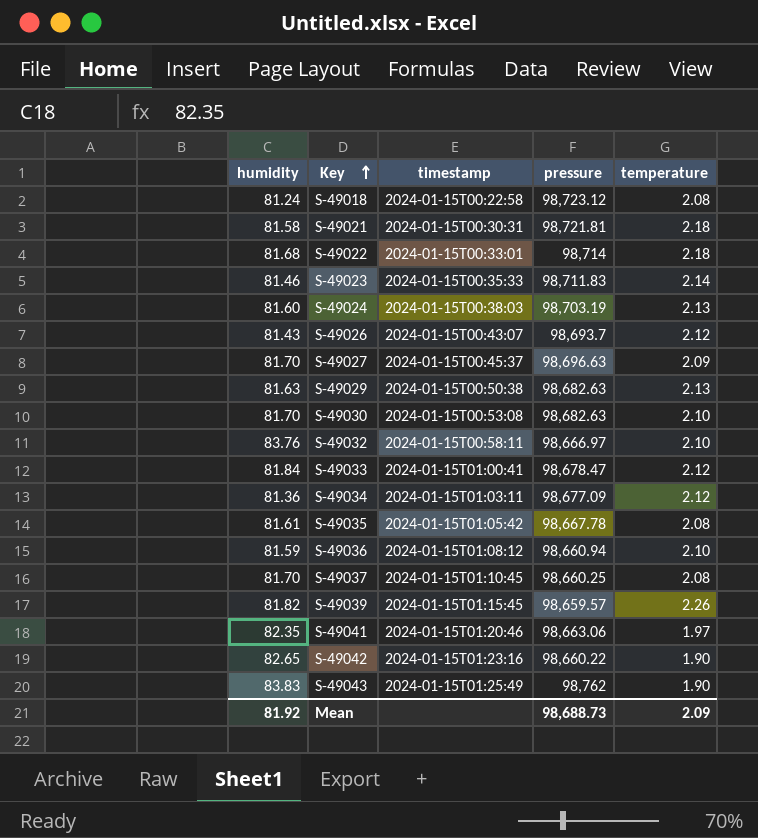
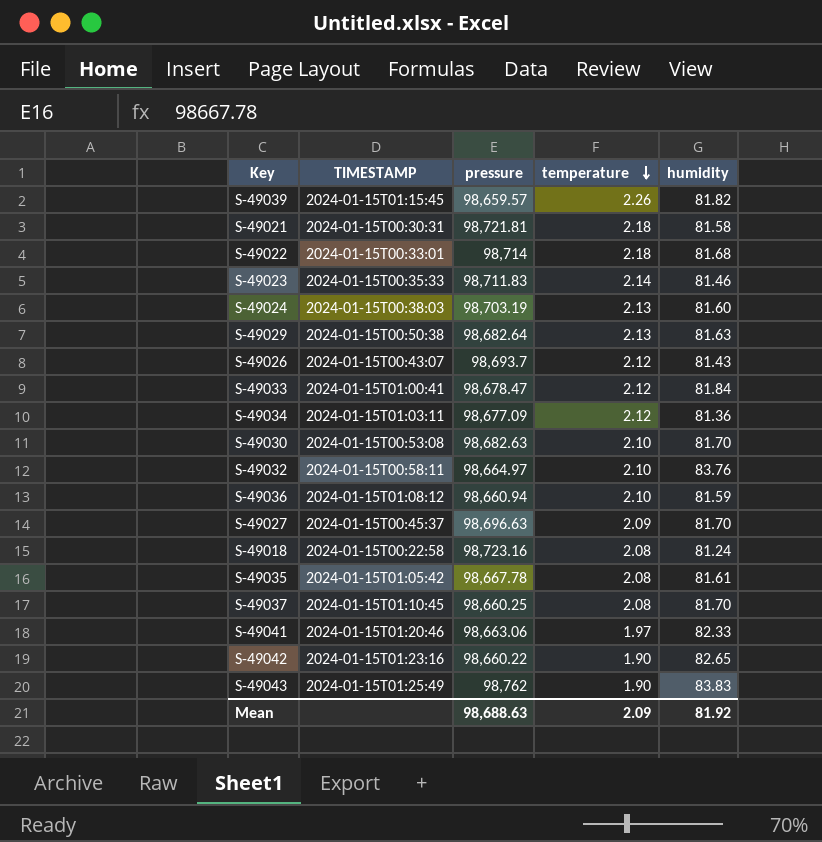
row order: Key ascending -> temperature descending
column name: timestamp -> TIMESTAMP
column humidity | position: 1 -> 5
S-49029 | pressure: 98,682.63 -> 98,682.64
S-49032 | pressure: 98,666.97 -> 98,664.97
S-49018 | pressure: 98,723.12 -> 98,723.16
S-49041 | humidity: 82.35 -> 82.33
Mean | pressure: 98,688.73 -> 98,688.63

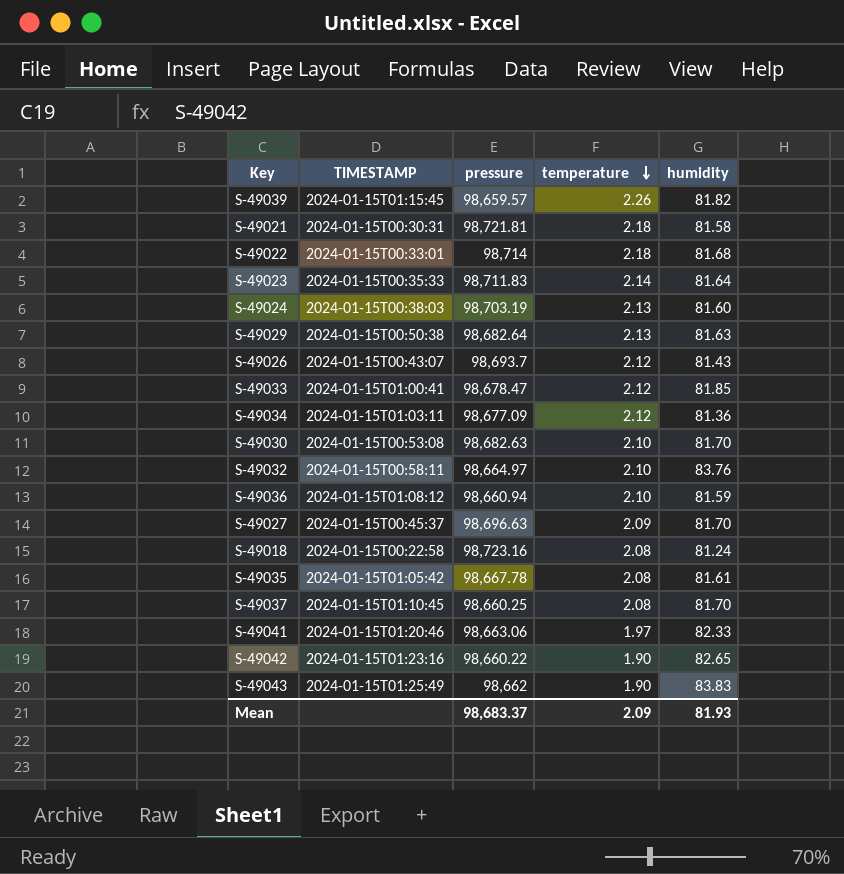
S-49023 | humidity: 81.46 -> 81.64
S-49033 | humidity: 81.84 -> 81.85
S-49043 | pressure: 98,762 -> 98,662
Mean | pressure: 98,688.63 -> 98,683.37
Mean | humidity: 81.92 -> 81.93

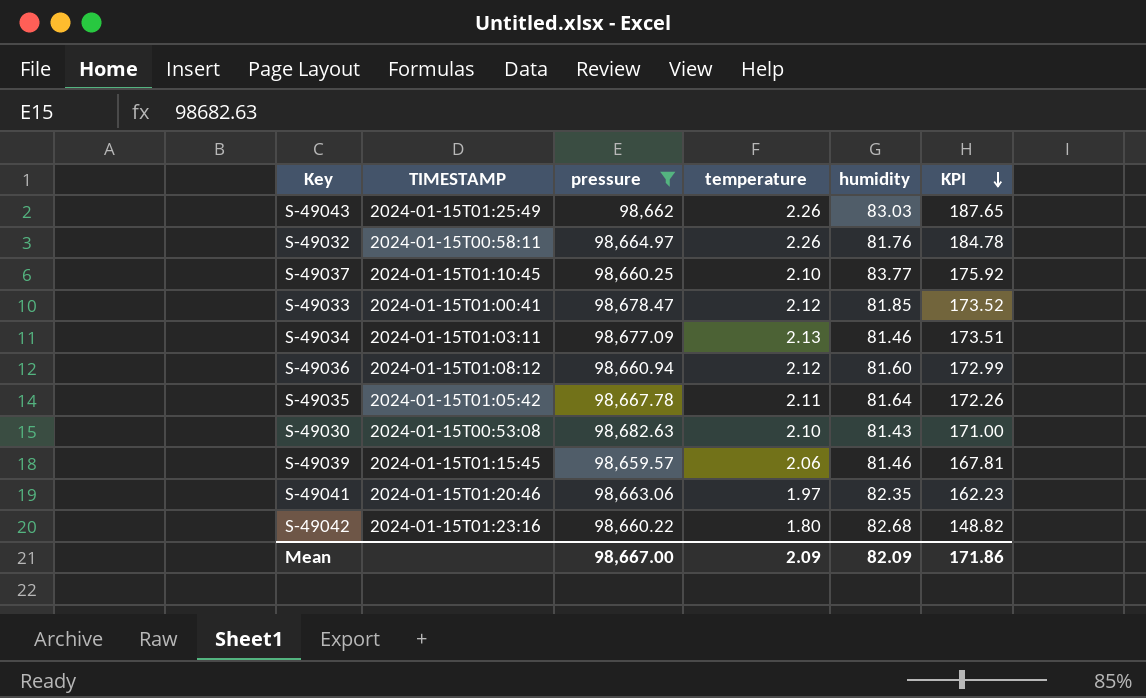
filter: none -> pressure <= 98,682.63
row order: temperature descending -> KPI descending
column KPI | formula: none -> [temperature] * [humidity]
S-49043 | temperature: 1.90 -> 2.26
S-49043 | humidity: 83.83 -> 83.03
S-49032 | temperature: 2.10 -> 2.26
S-49032 | humidity: 83.76 -> 81.76
S-49037 | temperature: 2.08 -> 2.10
S-49037 | humidity: 81.70 -> 83.77
S-49034 | temperature: 2.12 -> 2.13
S-49034 | humidity: 81.36 -> 81.46
S-49036 | temperature: 2.10 -> 2.12
S-49036 | humidity: 81.59 -> 81.60
S-49035 | temperature: 2.08 -> 2.11
S-49035 | humidity: 81.61 -> 81.64
S-49030 | humidity: 81.70 -> 81.43
S-49039 | temperature: 2.26 -> 2.06
S-49039 | humidity: 81.82 -> 81.46
S-49041 | humidity: 82.33 -> 82.35
S-49042 | temperature: 1.90 -> 1.80
S-49042 | humidity: 82.65 -> 82.68
Mean | pressure: 98,683.37 -> 98,667.00
Mean | humidity: 81.93 -> 82.09

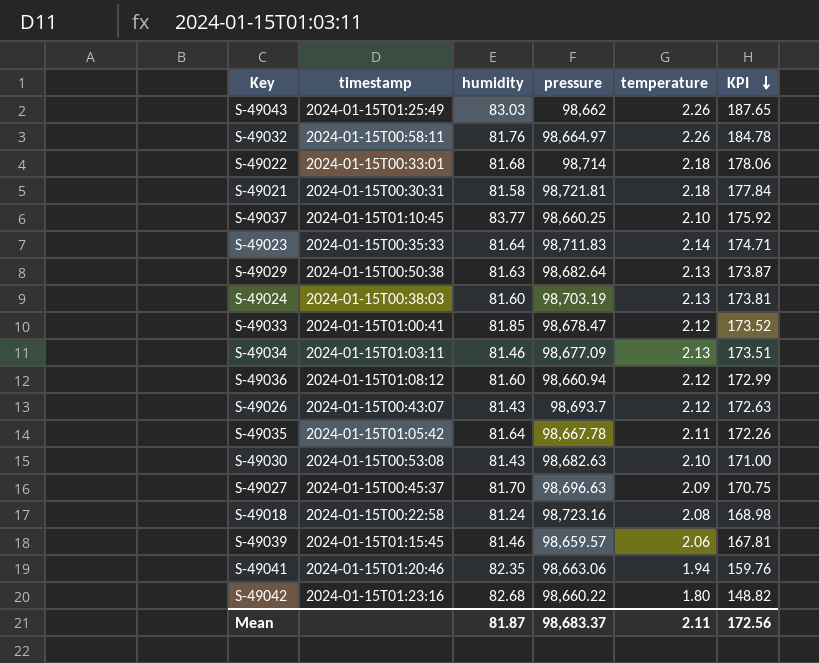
filter: pressure <= 98,682.63 -> none
column name: TIMESTAMP -> timestamp
column humidity | position: 5 -> 3
S-49041 | temperature: 1.97 -> 1.94
S-49041 | KPI: 162.23 -> 159.76
Mean | humidity: 82.09 -> 81.87
Mean | pressure: 98,667.00 -> 98,683.37
Mean | temperature: 2.09 -> 2.11
Mean | KPI: 171.86 -> 172.56

